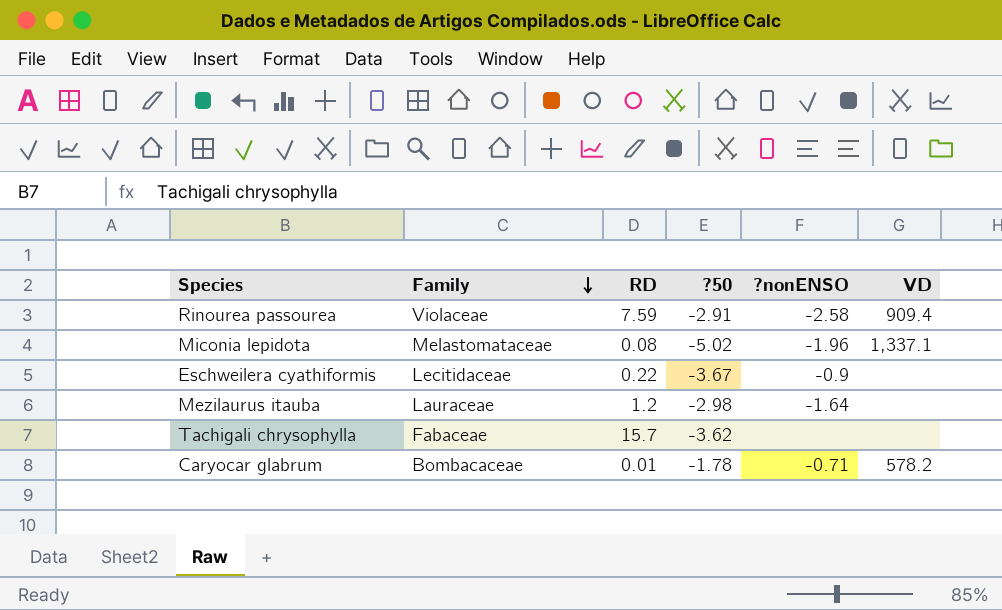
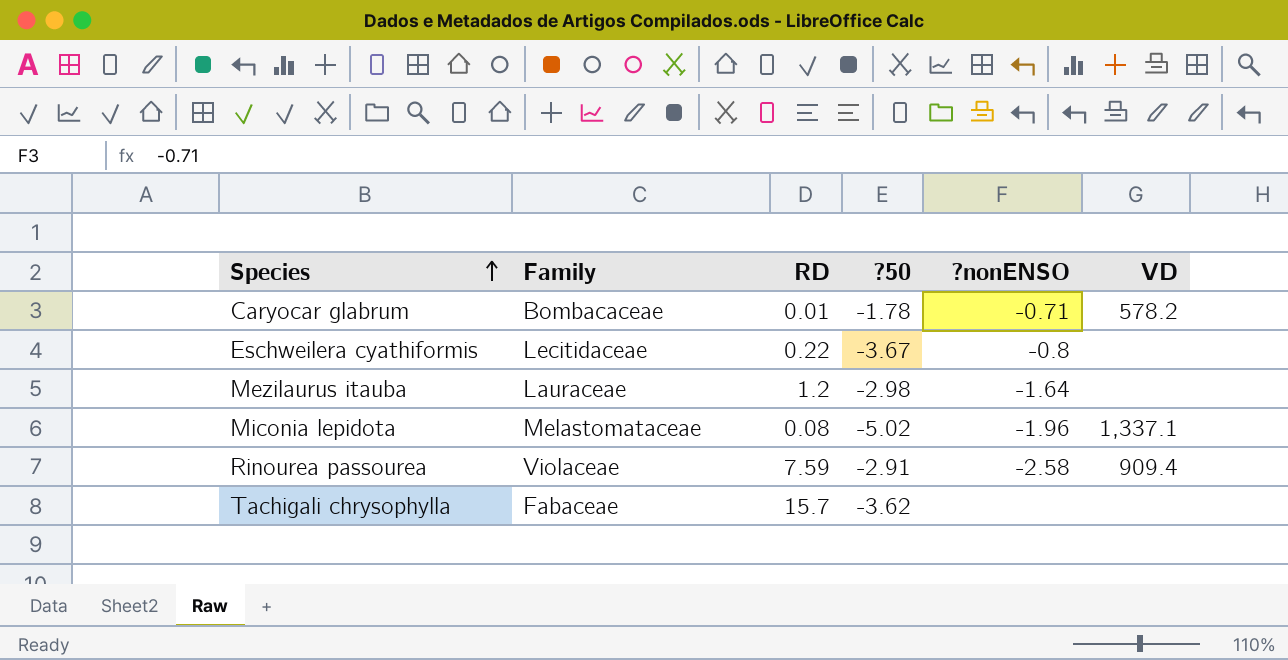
row order: Family descending -> Species ascending
Eschweilera cyathiformis | ?nonENSO: -0.9 -> -0.8

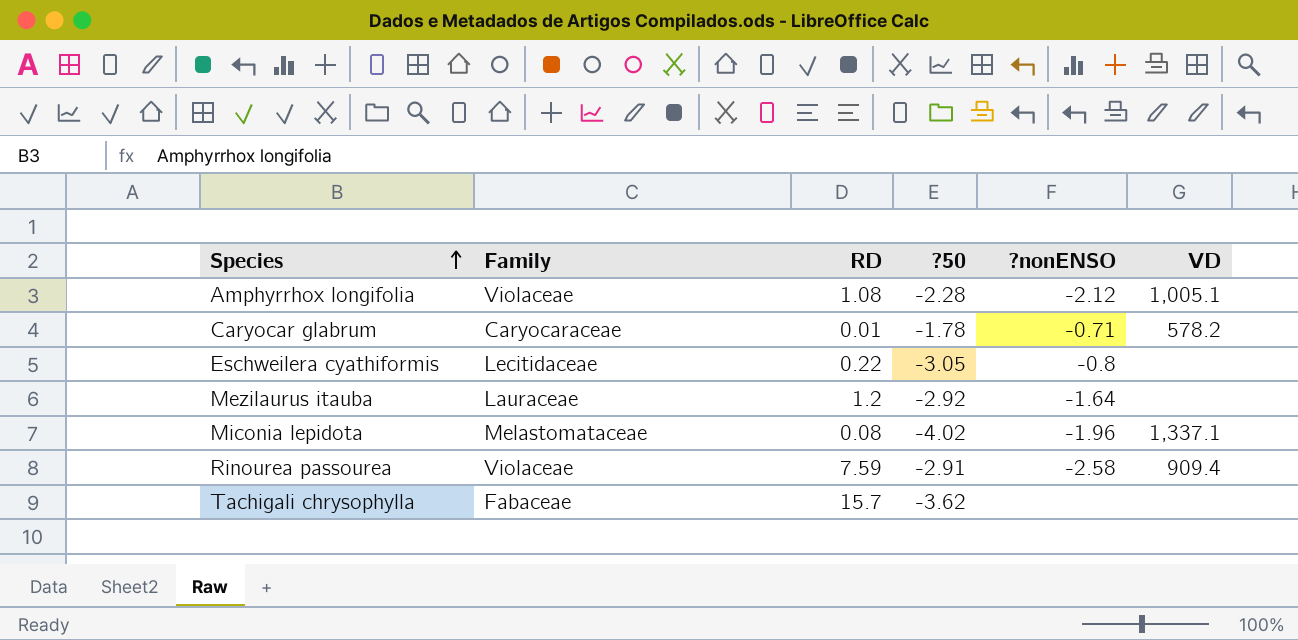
row Amphyrrhox longifolia: none -> Violaceae | 1.08 | -2.28 | -2.12 | 1,005.1
Caryocar glabrum | Family: Bombacaceae -> Caryocaraceae
Eschweilera cyathiformis | ?50: -3.67 -> -3.05
Mezilaurus itauba | ?50: -2.98 -> -2.92
Miconia lepidota | ?50: -5.02 -> -4.02

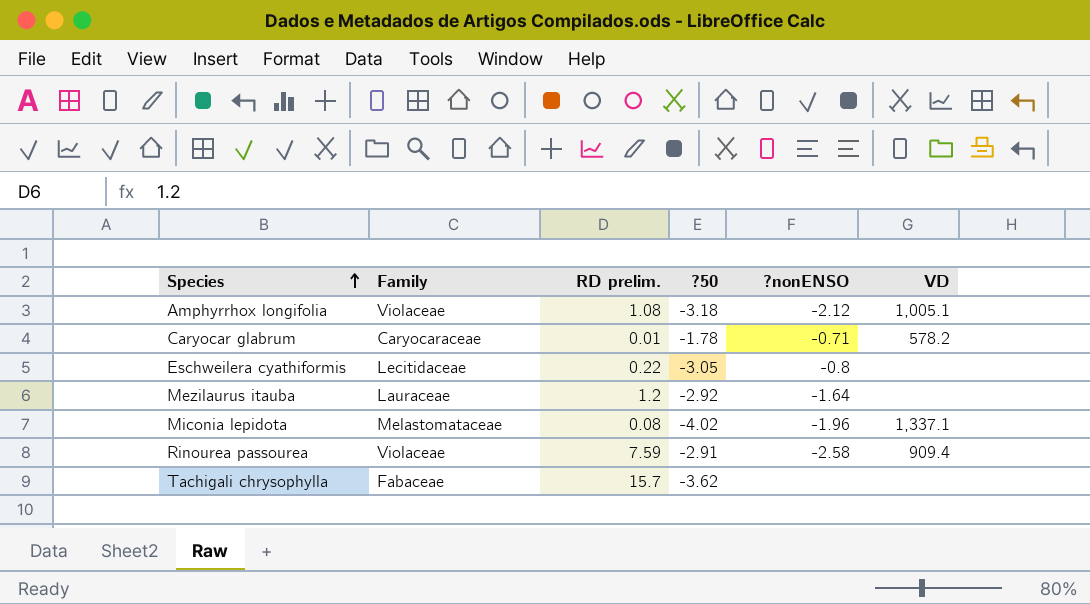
column name: RD -> RD prelim.
Amphyrrhox longifolia | ?50: -2.28 -> -3.18

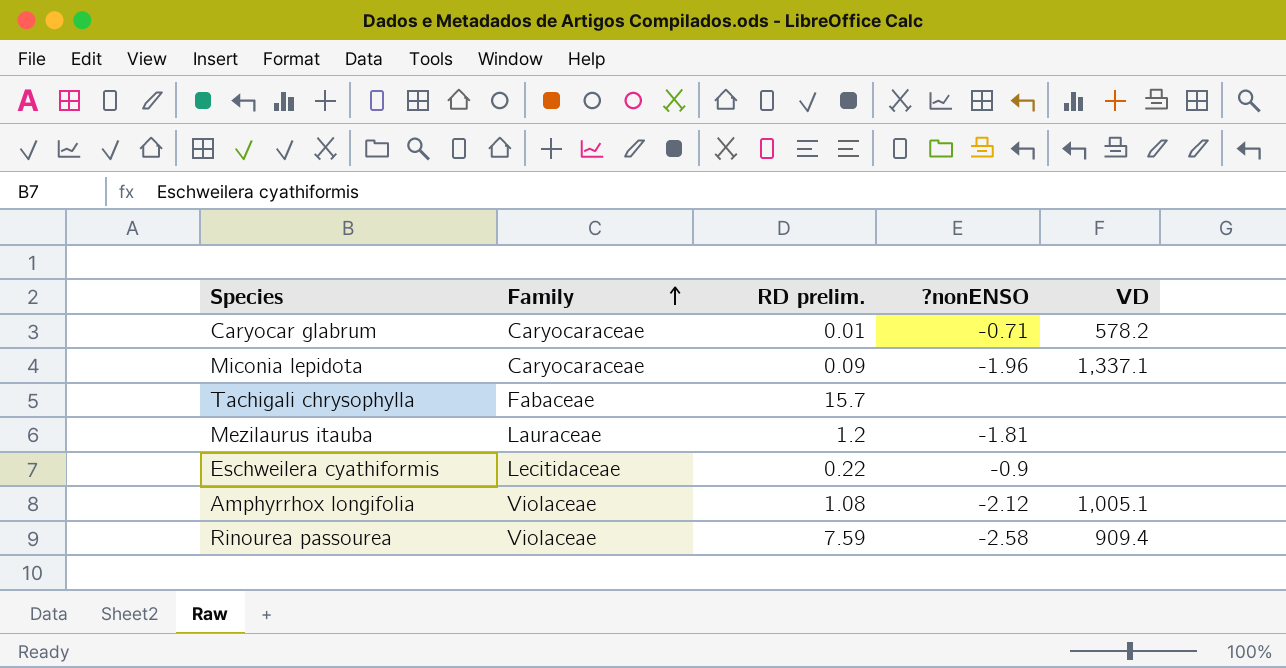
row order: Species ascending -> Family ascending
column ?50 | position: 4 -> none
Miconia lepidota | Family: Melastomataceae -> Caryocaraceae
Miconia lepidota | RD prelim.: 0.08 -> 0.09
Mezilaurus itauba | ?nonENSO: -1.64 -> -1.81
Eschweilera cyathiformis | ?nonENSO: -0.8 -> -0.9

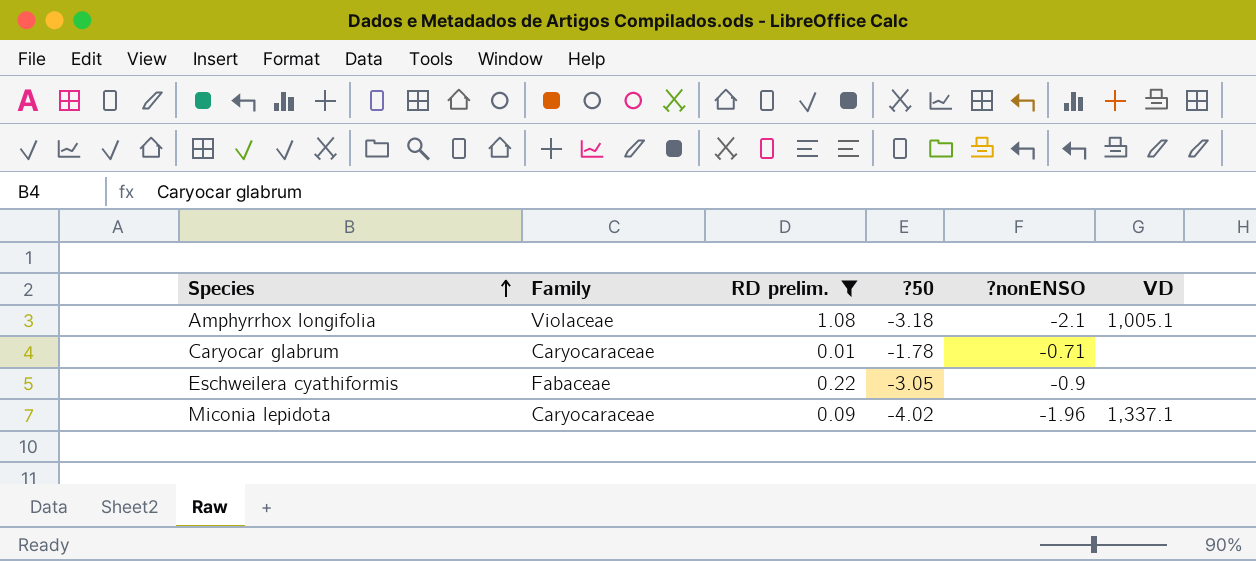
filter: none -> RD prelim. <= 1.08
row order: Family ascending -> Species ascending
column ?50 | position: none -> 4
Amphyrrhox longifolia | ?nonENSO: -2.12 -> -2.1
Caryocar glabrum | VD: 578.2 -> none
Eschweilera cyathiformis | Family: Lecitidaceae -> Fabaceae

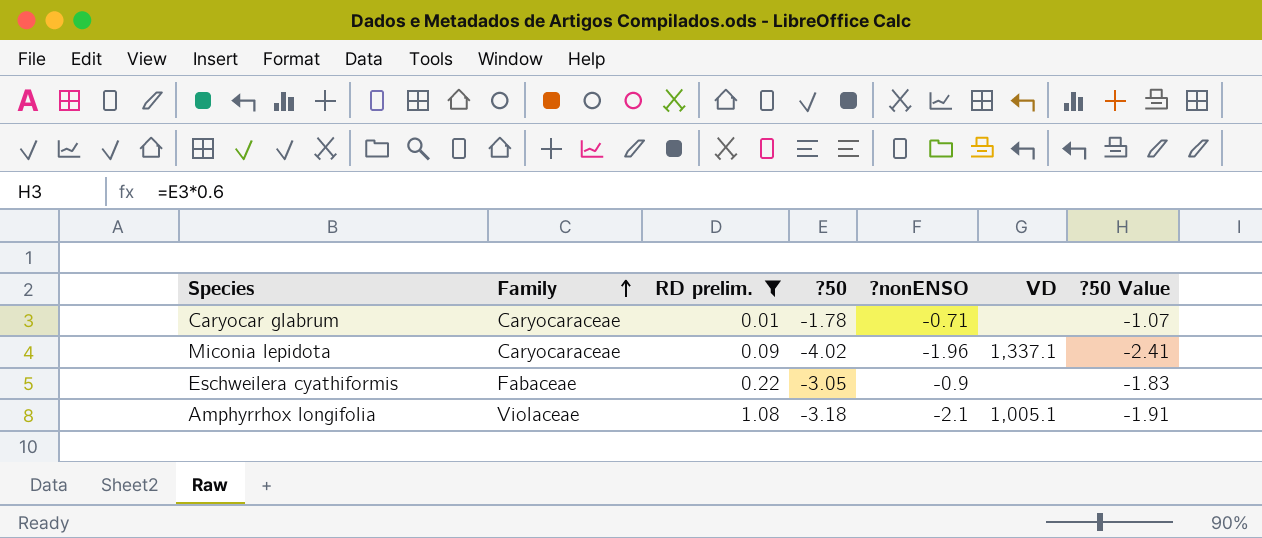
row order: Species ascending -> Family ascending
column ?50 Value | formula: none -> [?50] * 0.6

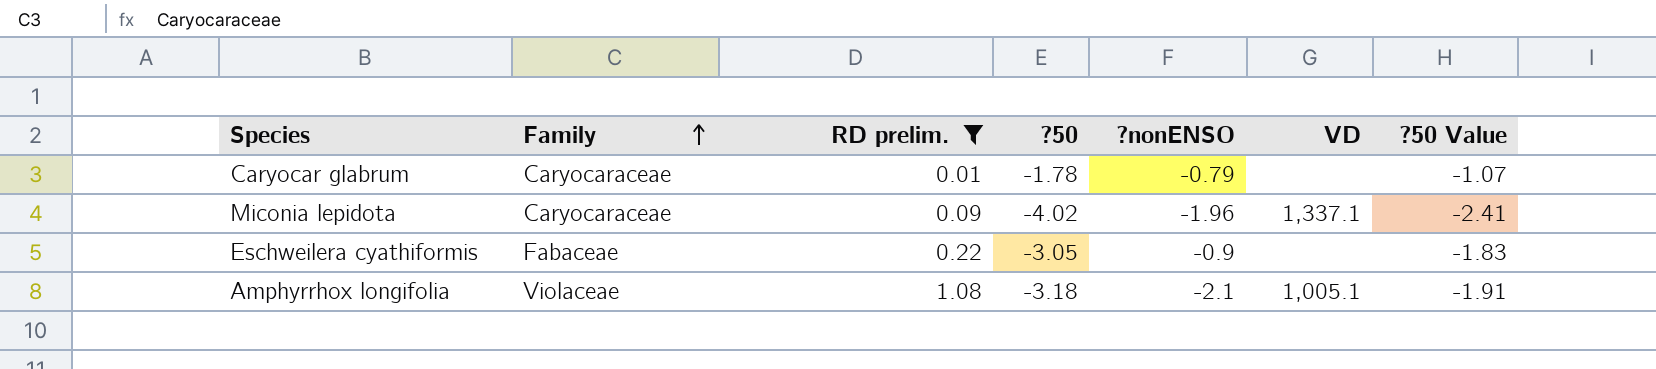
Caryocar glabrum | ?nonENSO: -0.71 -> -0.79

